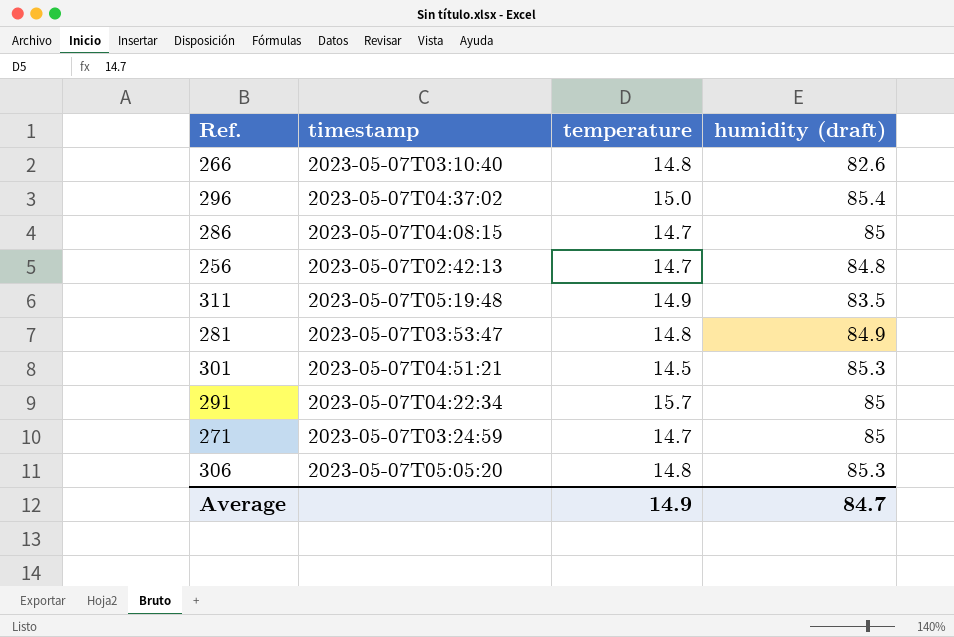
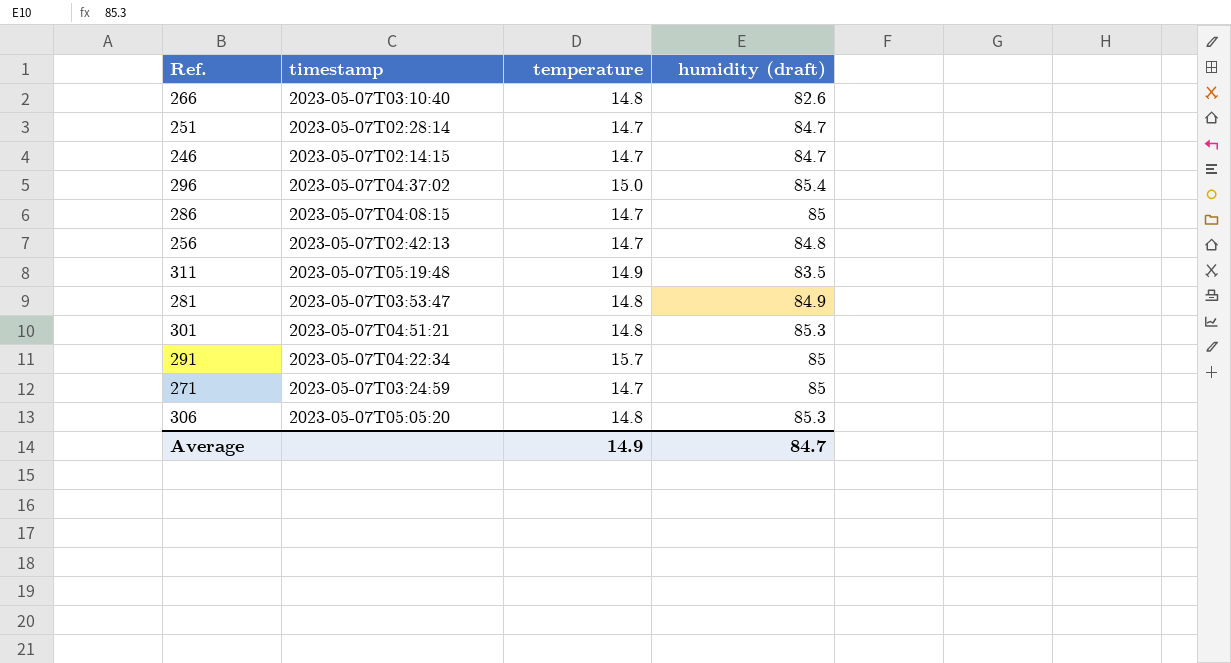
row 251: none -> 2023-05-07T02:28:14 | 14.7 | 84.7
row 246: none -> 2023-05-07T02:14:15 | 14.7 | 84.7
301 | temperature: 14.5 -> 14.8

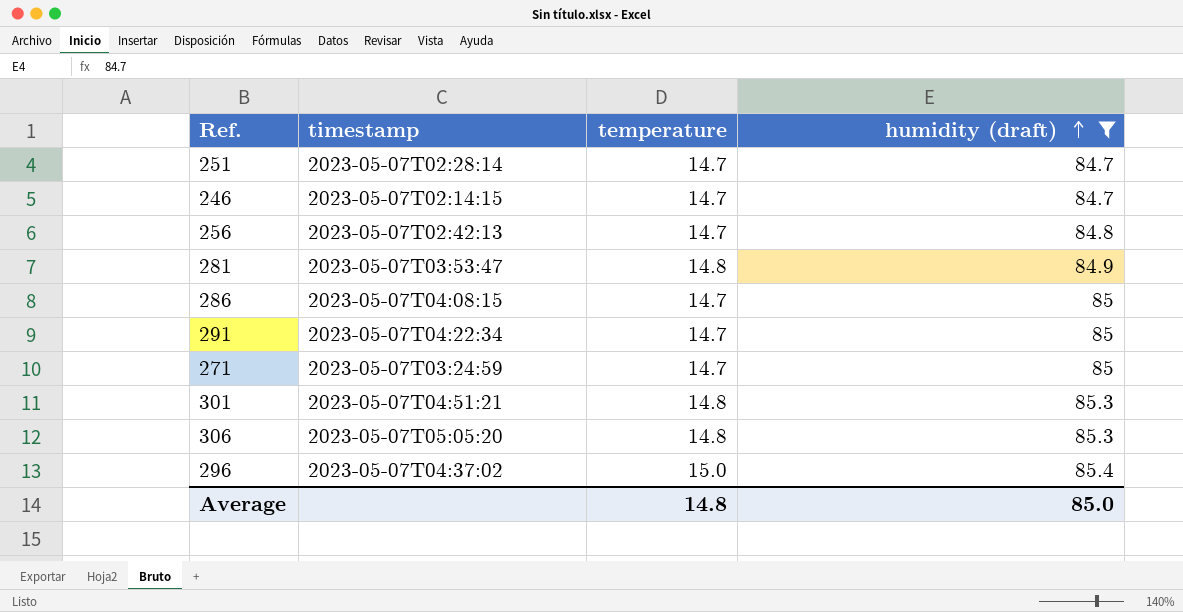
filter: none -> humidity (draft) >= 84.7
row order: none -> humidity (draft) ascending
291 | temperature: 15.7 -> 14.7
Average | temperature: 14.9 -> 14.8
Average | humidity (draft): 84.7 -> 85.0

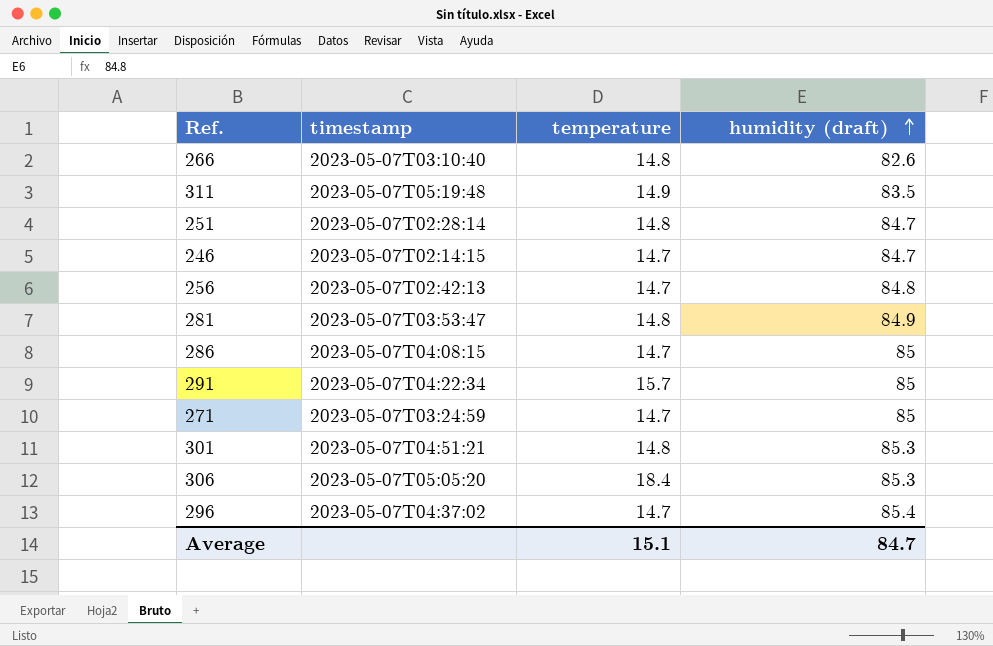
filter: humidity (draft) >= 84.7 -> none
251 | temperature: 14.7 -> 14.8
291 | temperature: 14.7 -> 15.7
306 | temperature: 14.8 -> 18.4
296 | temperature: 15.0 -> 14.7
Average | temperature: 14.8 -> 15.1
Average | humidity (draft): 85.0 -> 84.7

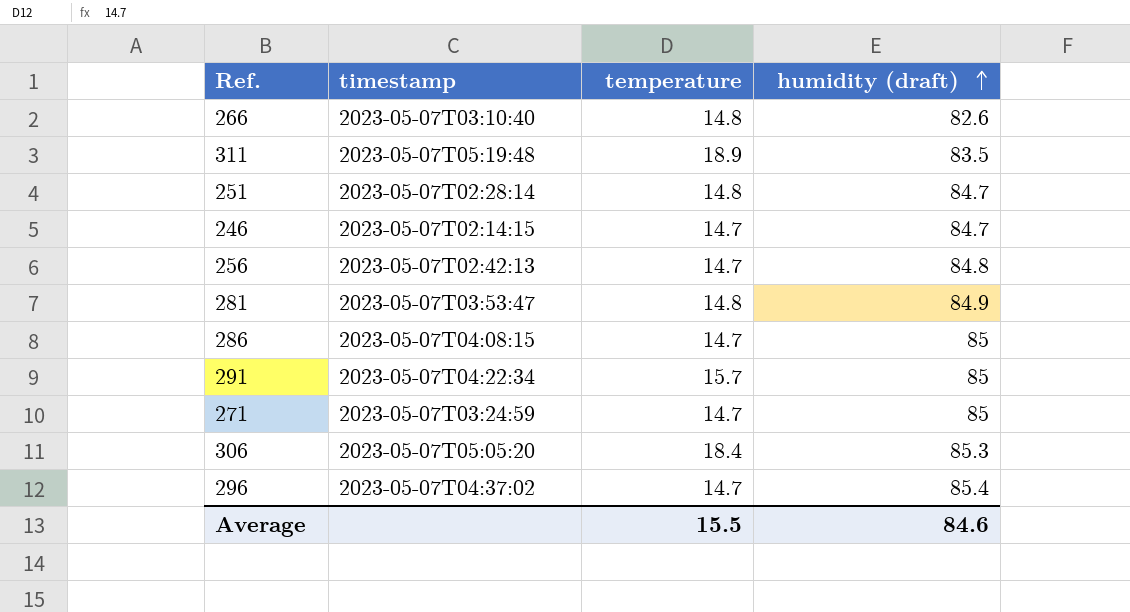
row 301: 2023-05-07T04:51:21 | 14.8 | 85.3 -> none
311 | temperature: 14.9 -> 18.9
Average | temperature: 15.1 -> 15.5
Average | humidity (draft): 84.7 -> 84.6

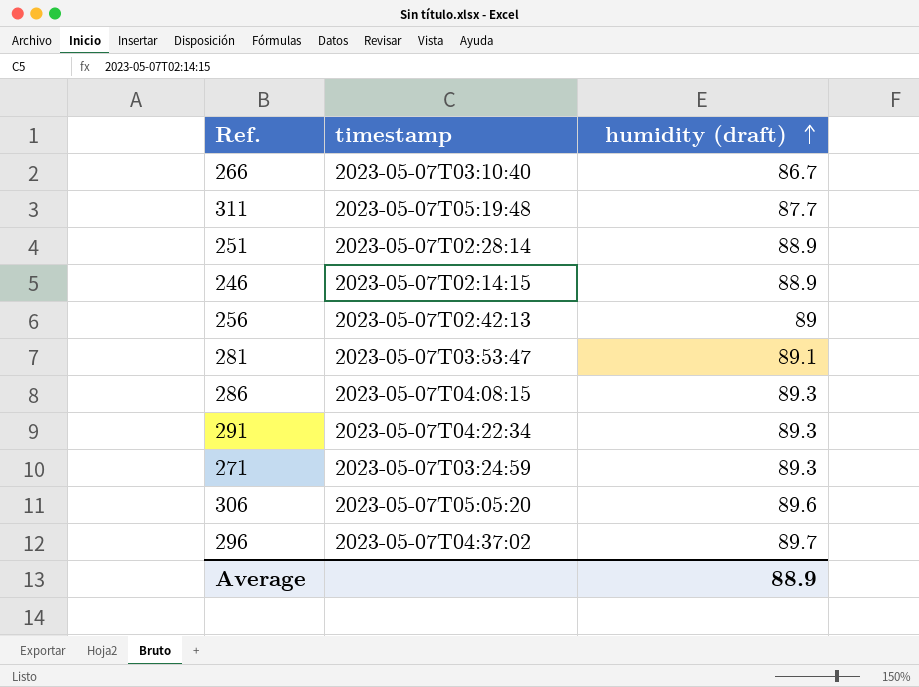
column temperature | position: 3 -> none
266 | humidity (draft): 82.6 -> 86.7
311 | humidity (draft): 83.5 -> 87.7
251 | humidity (draft): 84.7 -> 88.9
246 | humidity (draft): 84.7 -> 88.9
256 | humidity (draft): 84.8 -> 89
281 | humidity (draft): 84.9 -> 89.1
286 | humidity (draft): 85 -> 89.3
291 | humidity (draft): 85 -> 89.3
271 | humidity (draft): 85 -> 89.3
306 | humidity (draft): 85.3 -> 89.6
296 | humidity (draft): 85.4 -> 89.7
Average | humidity (draft): 84.6 -> 88.9

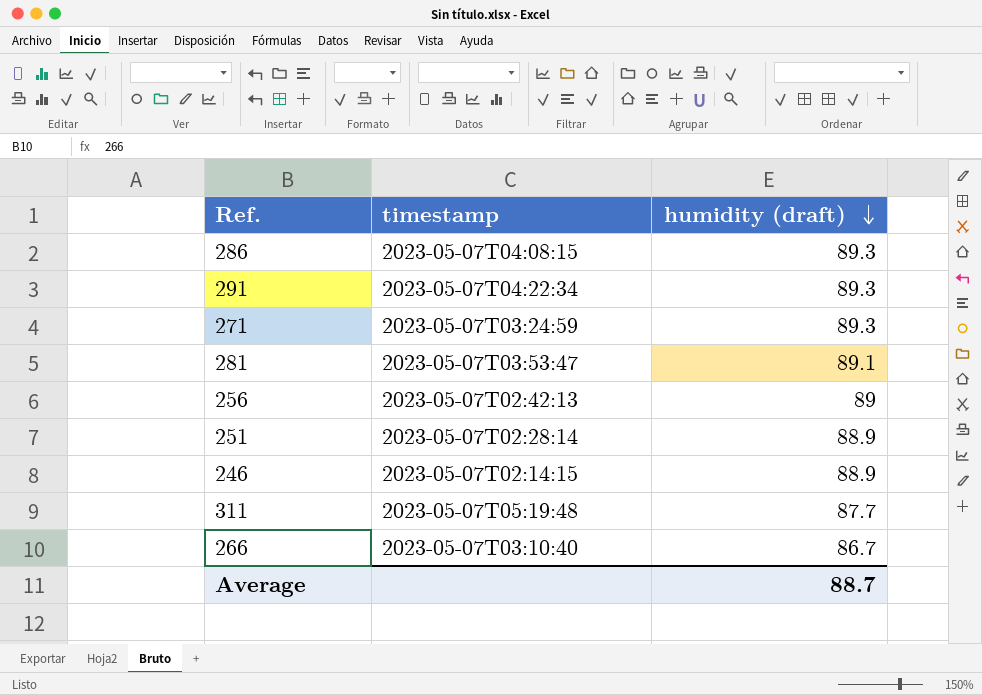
row order: humidity (draft) ascending -> humidity (draft) descending
row 306: 2023-05-07T05:05:20 | 89.6 -> none
row 296: 2023-05-07T04:37:02 | 89.7 -> none
Average | humidity (draft): 88.9 -> 88.7

